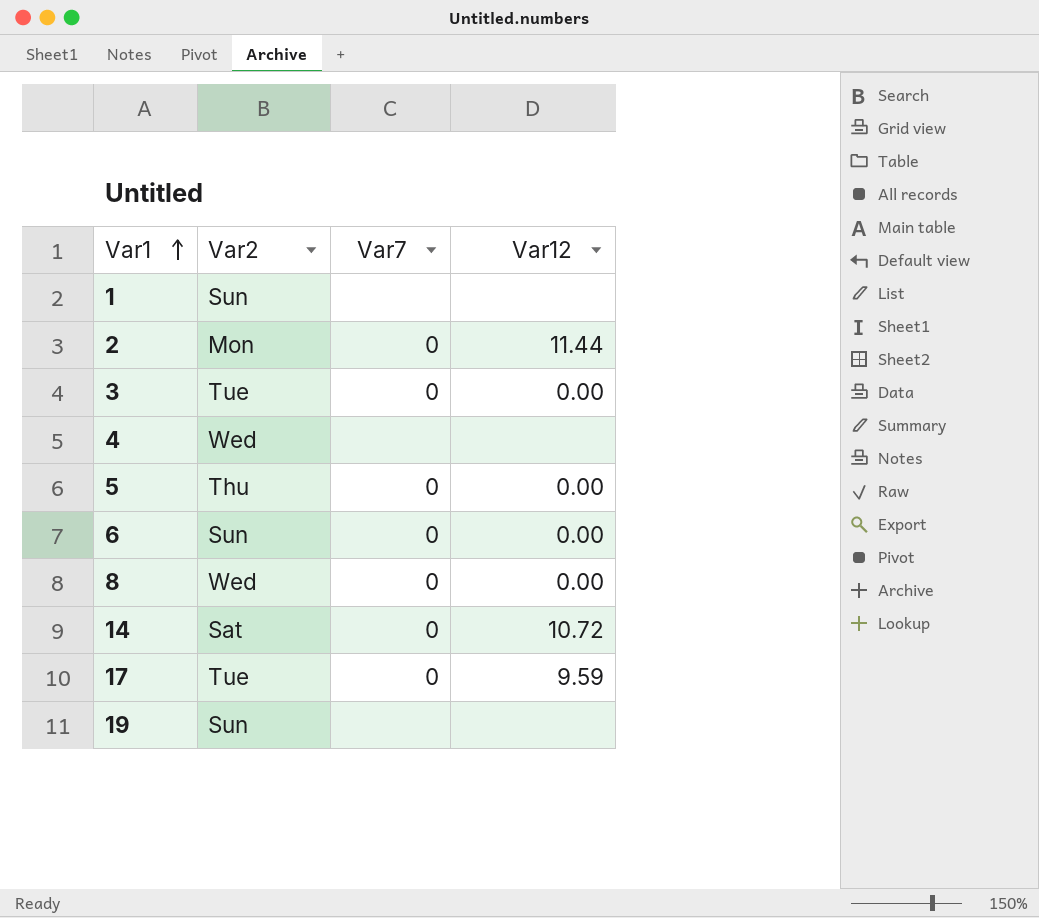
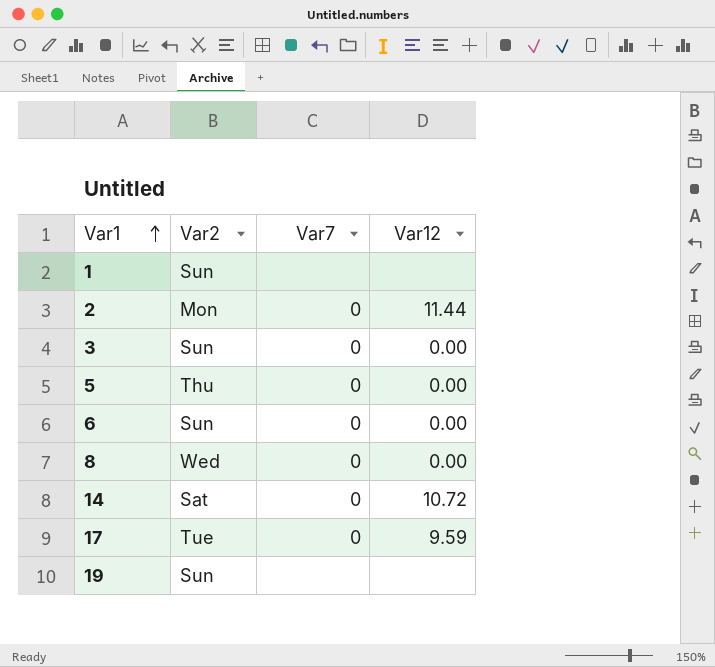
row 4: Wed | none | none -> none
3 | Var2: Tue -> Sun

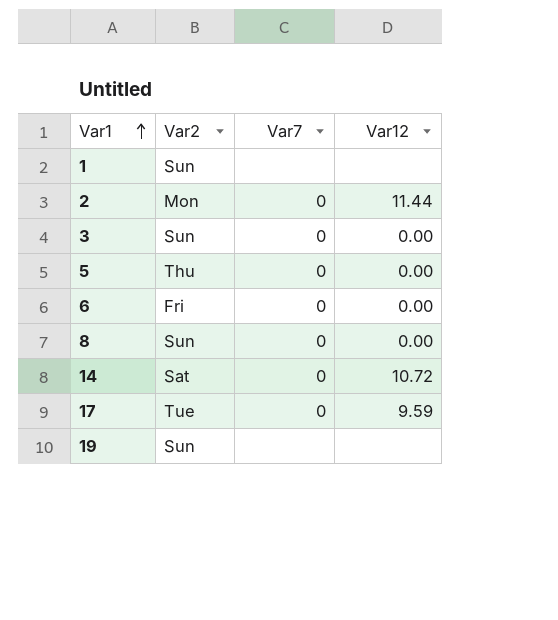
6 | Var2: Sun -> Fri
8 | Var2: Wed -> Sun

